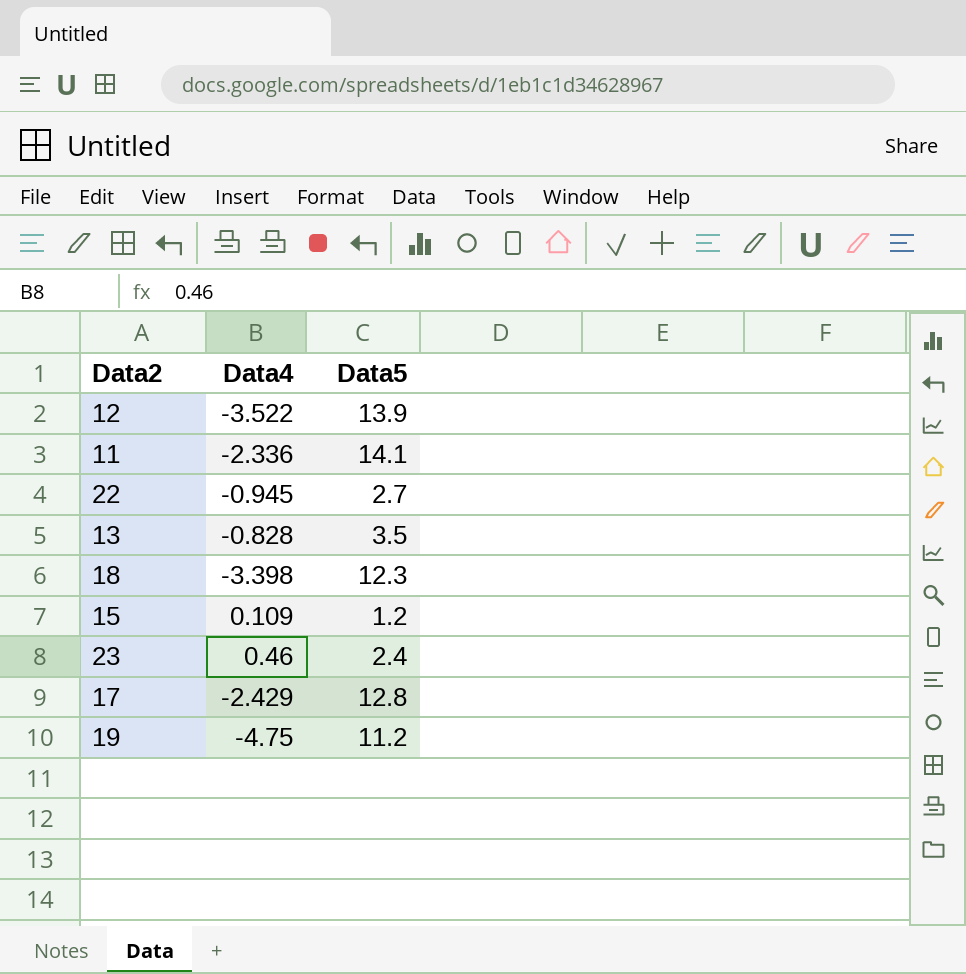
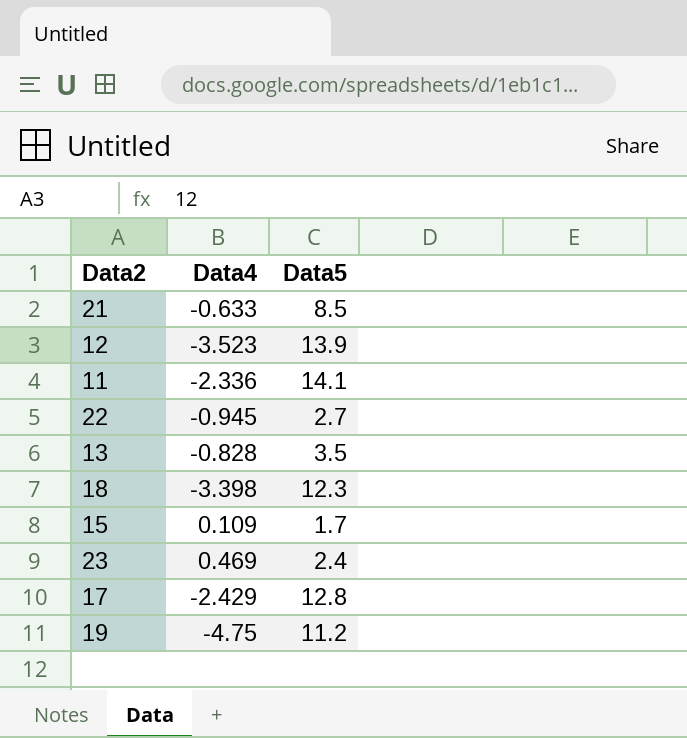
row 21: none -> -0.633 | 8.5
12 | Data4: -3.522 -> -3.523
15 | Data5: 1.2 -> 1.7
23 | Data4: 0.46 -> 0.469

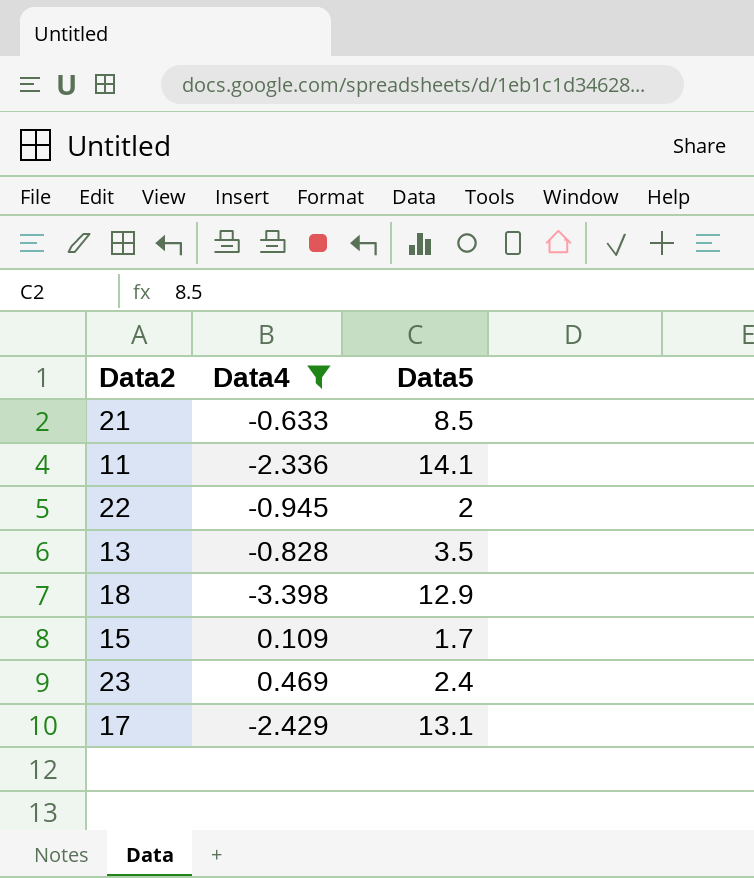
filter: none -> Data4 >= -3.398
22 | Data5: 2.7 -> 2
18 | Data5: 12.3 -> 12.9
17 | Data5: 12.8 -> 13.1

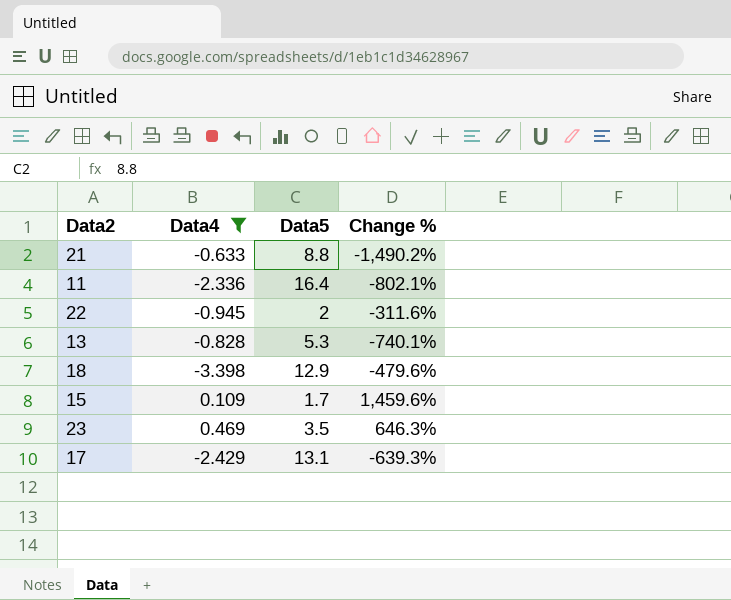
column Change % | formula: none -> ([Data5] - [Data4]) / [Data4]
21 | Data5: 8.5 -> 8.8
11 | Data5: 14.1 -> 16.4
13 | Data5: 3.5 -> 5.3
23 | Data5: 2.4 -> 3.5

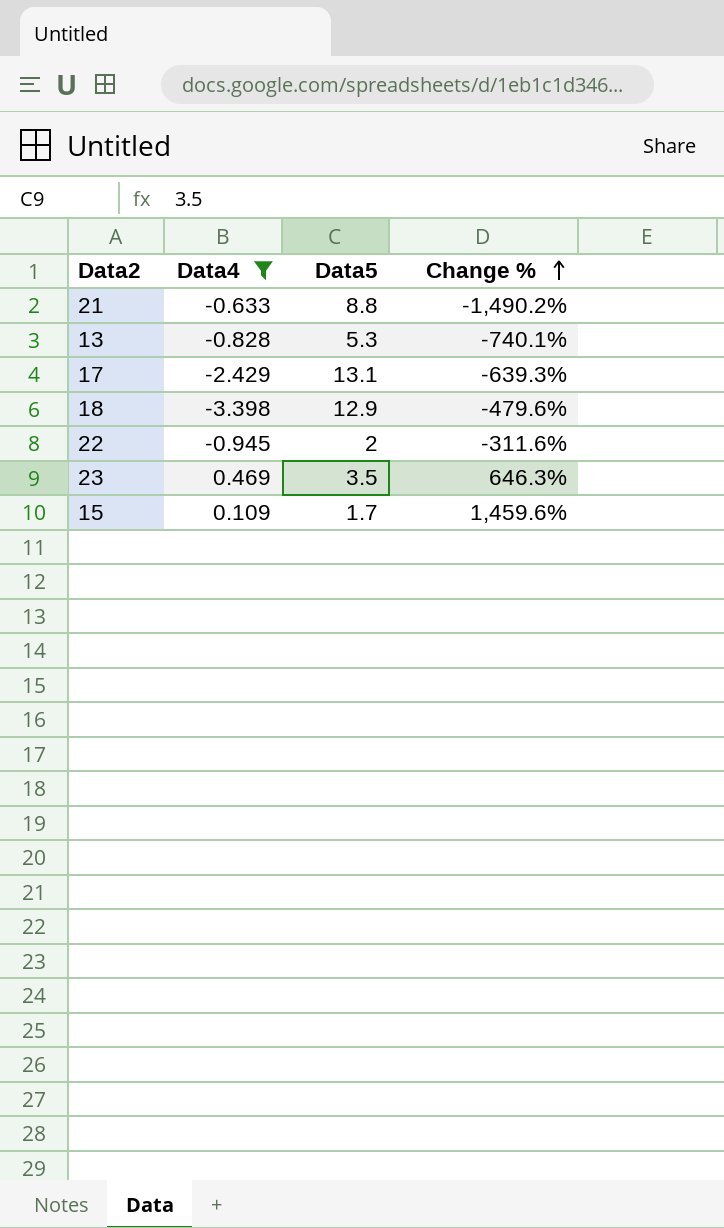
row order: none -> Change % ascending
row 11: -2.336 | 16.4 | -802.1% -> none

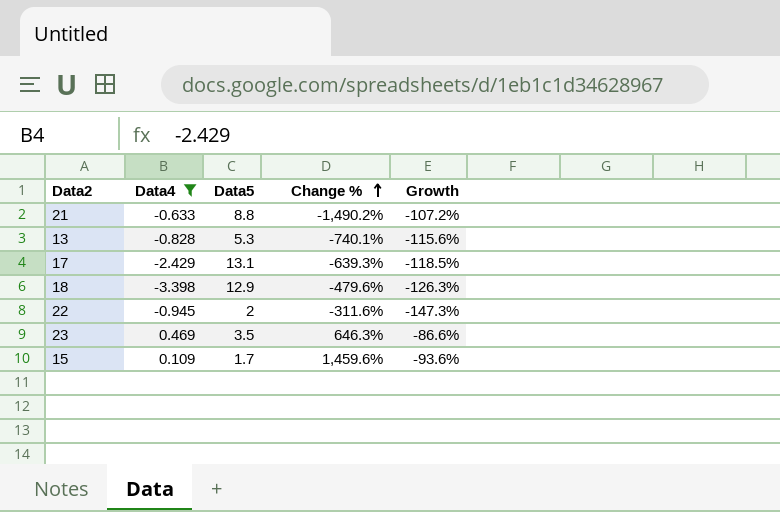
column Growth | formula: none -> ([Data4] - [Data5]) / [Data5]

